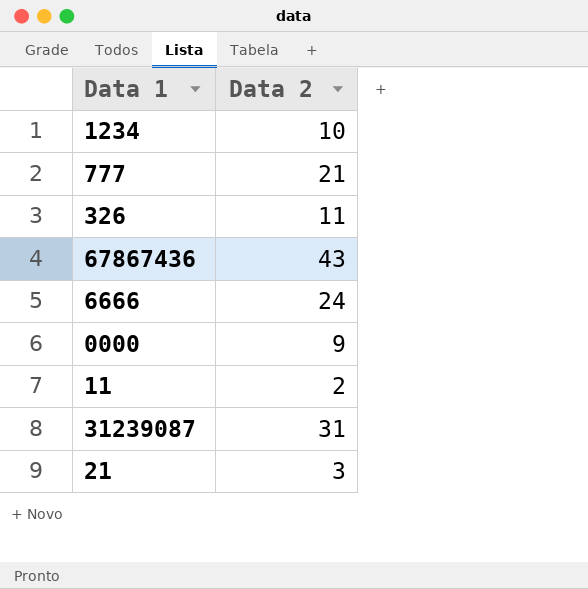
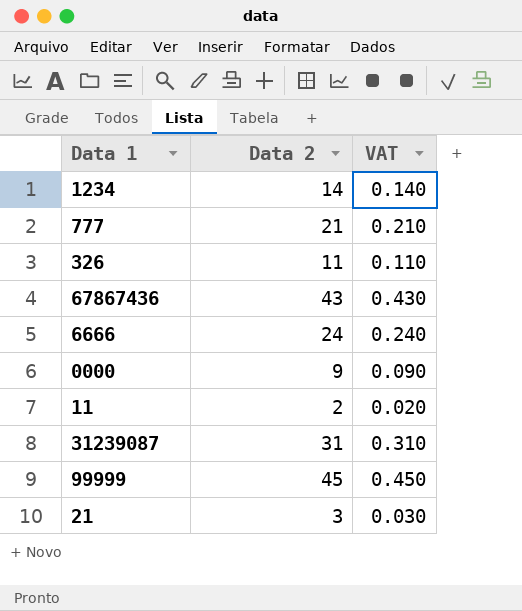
column VAT | formula: none -> [Data 2] * 0.01
1234 | Data 2: 10 -> 14
row 99999: none -> 45 | 0.450

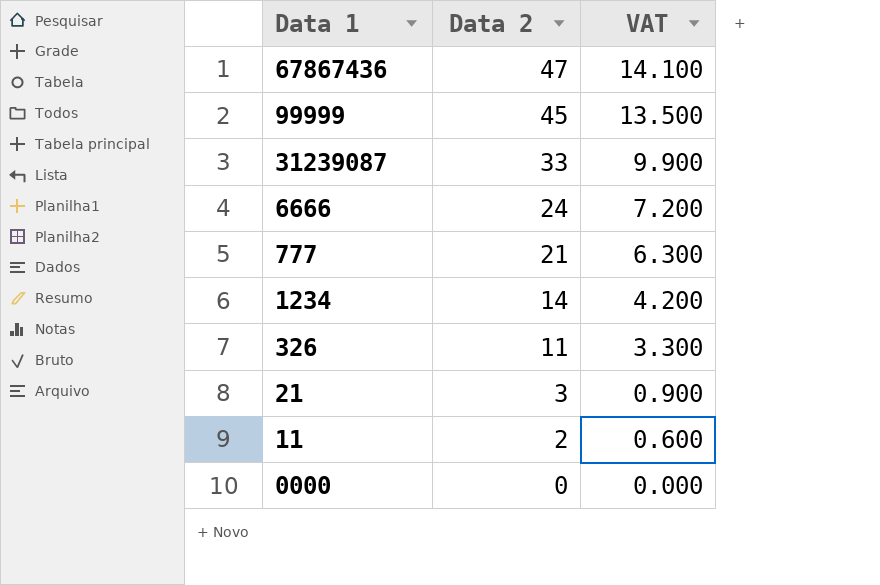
row order: none -> Data 2 descending
column VAT | formula: [Data 2] * 0.01 -> [Data 2] * 0.3
67867436 | Data 2: 43 -> 47
31239087 | Data 2: 31 -> 33
0000 | Data 2: 9 -> 0

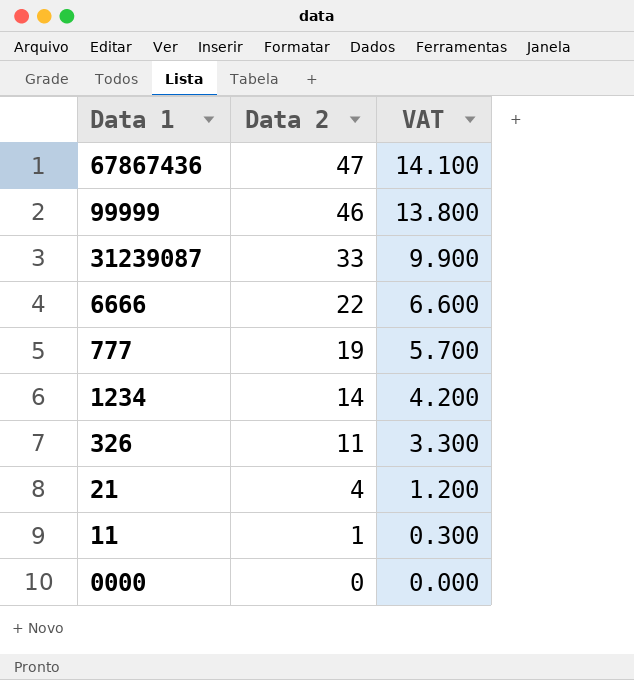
99999 | Data 2: 45 -> 46
99999 | VAT: 13.500 -> 13.800
6666 | Data 2: 24 -> 22
6666 | VAT: 7.200 -> 6.600
777 | Data 2: 21 -> 19
777 | VAT: 6.300 -> 5.700
21 | Data 2: 3 -> 4
21 | VAT: 0.900 -> 1.200
11 | Data 2: 2 -> 1
11 | VAT: 0.600 -> 0.300

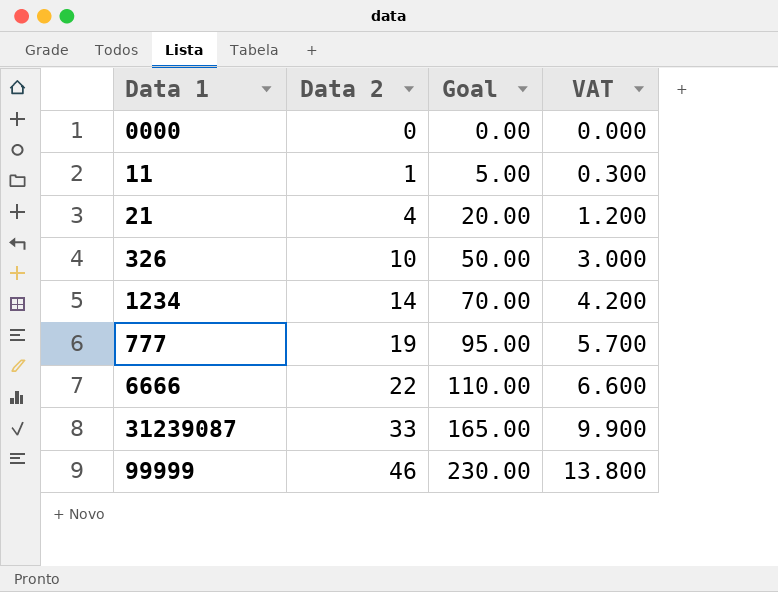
row order: Data 2 descending -> Data 2 ascending
column Goal | formula: none -> [Data 2] * 5
row 67867436: 47 | 14.100 -> none
326 | Data 2: 11 -> 10
326 | VAT: 3.300 -> 3.000

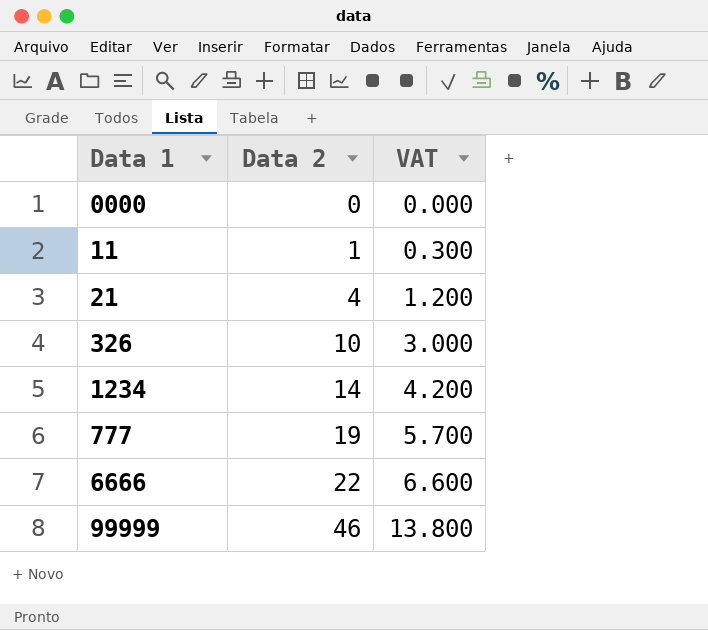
column Goal | formula: [Data 2] * 5 -> none
row 31239087: 33 | 165.00 | 9.900 -> none

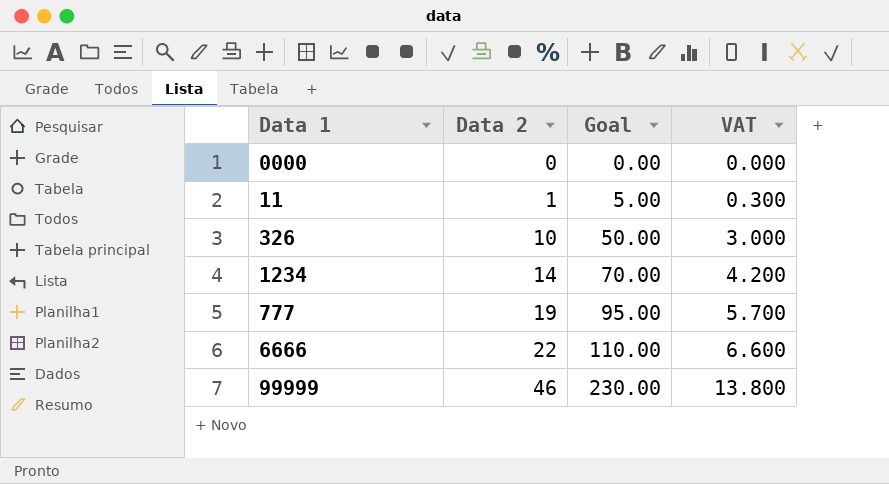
column Goal | formula: none -> [Data 2] * 5
row 21: 4 | 1.200 -> none

